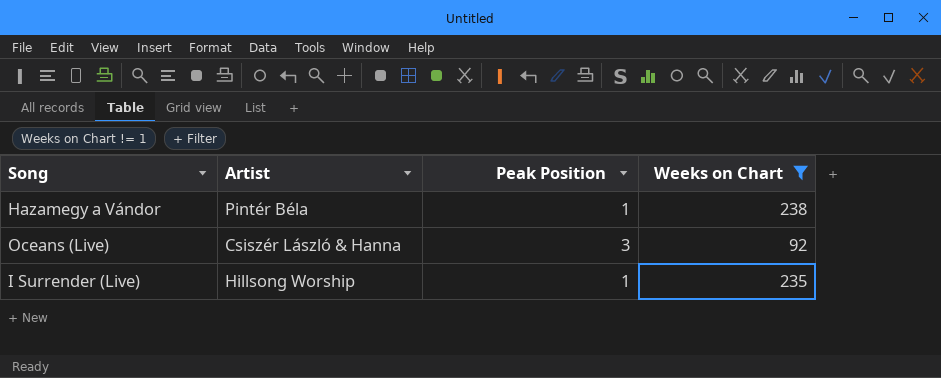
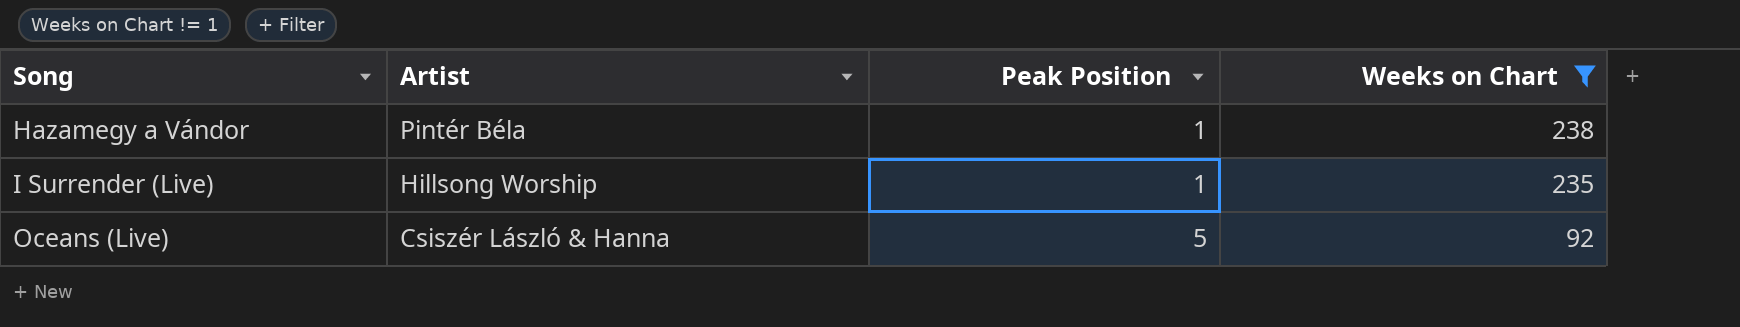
row order: none -> Song ascending
Oceans (Live) | Peak Position: 3 -> 5

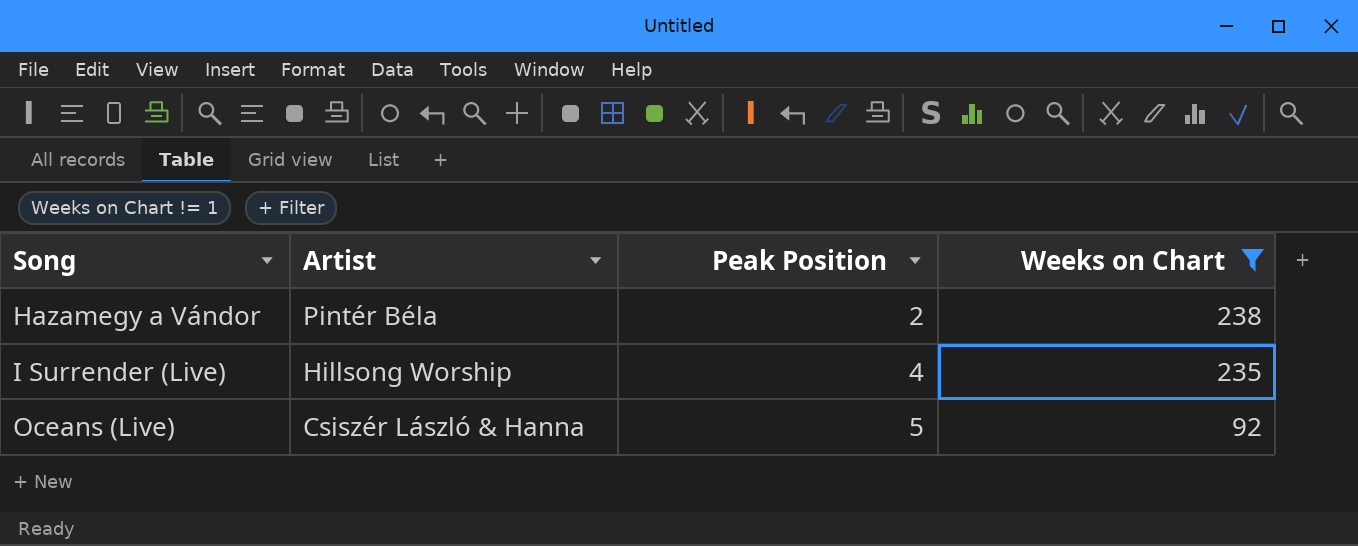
Hazamegy a Vándor | Peak Position: 1 -> 2
I Surrender (Live) | Peak Position: 1 -> 4

